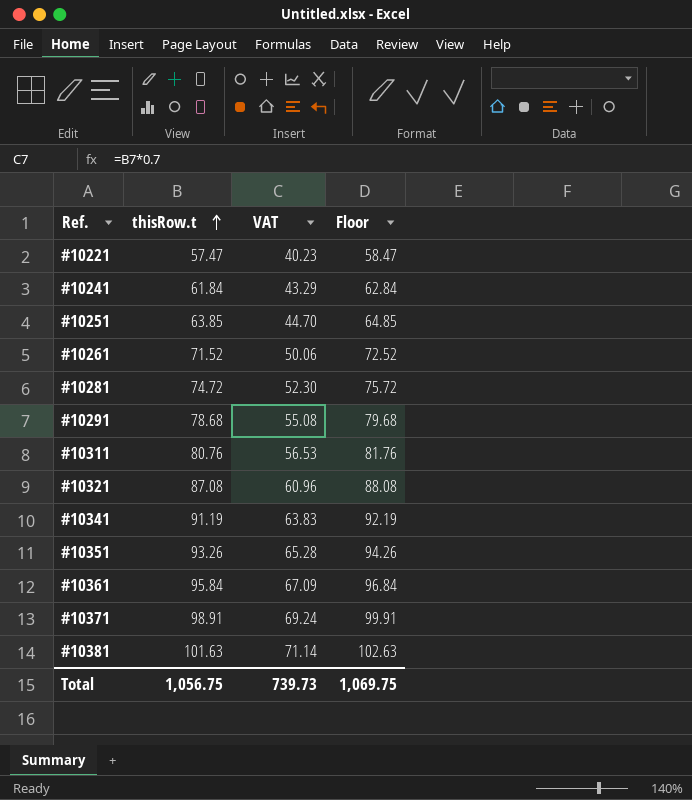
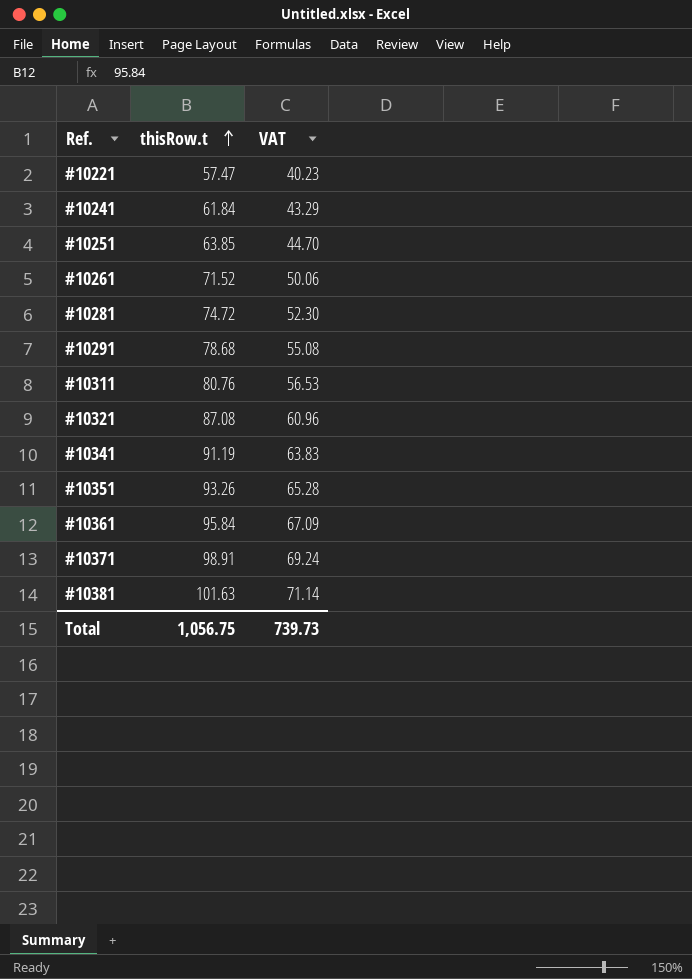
column Floor | formula: [thisRow.t] + 1 -> none

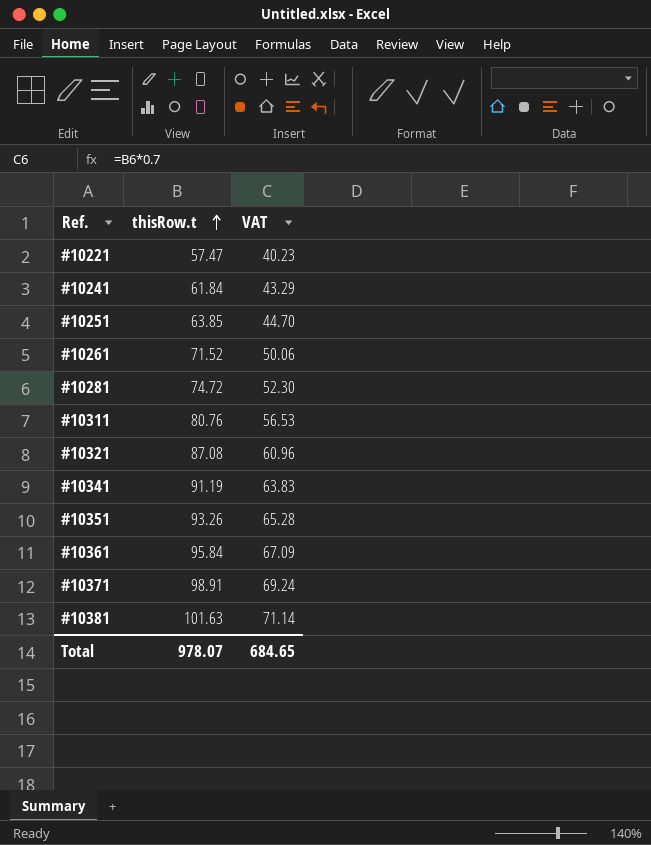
row #10291: 78.68 | 55.08 -> none
Total | thisRow.t: 1,056.75 -> 978.07
Total | VAT: 739.73 -> 684.65

